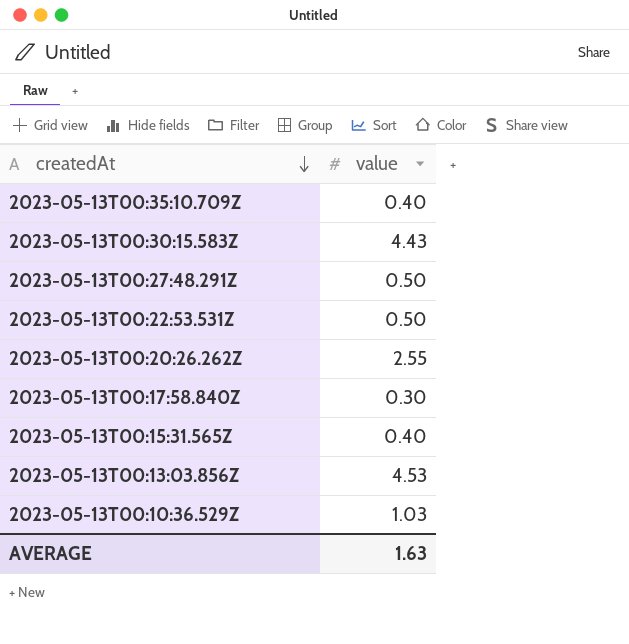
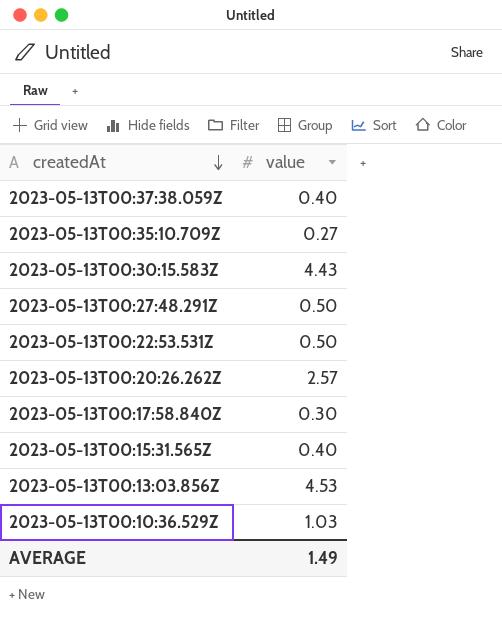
row 2023-05-13T00:37:38.059Z: none -> 0.40
2023-05-13T00:35:10.709Z | value: 0.40 -> 0.27
2023-05-13T00:20:26.262Z | value: 2.55 -> 2.57
AVERAGE | value: 1.63 -> 1.49

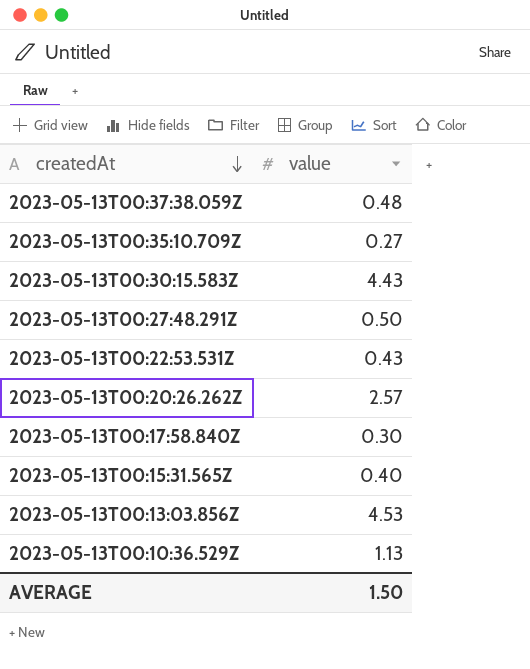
2023-05-13T00:37:38.059Z | value: 0.40 -> 0.48
2023-05-13T00:22:53.531Z | value: 0.50 -> 0.43
2023-05-13T00:10:36.529Z | value: 1.03 -> 1.13
AVERAGE | value: 1.49 -> 1.50

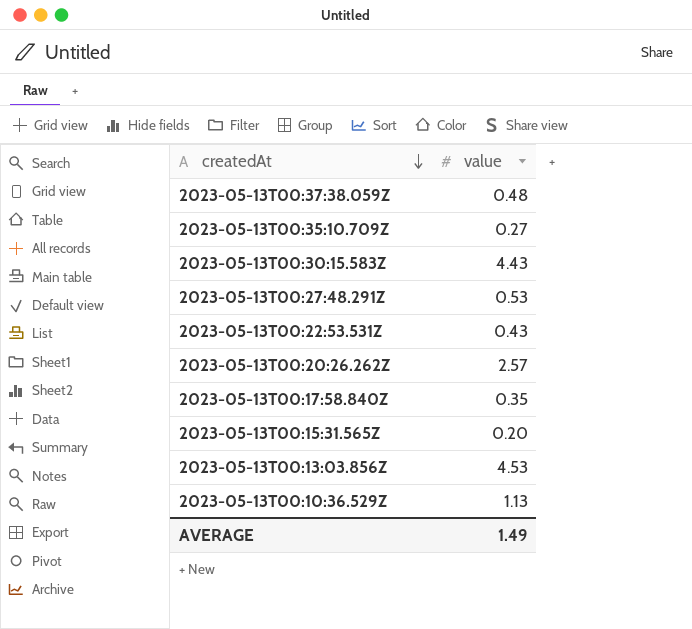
2023-05-13T00:27:48.291Z | value: 0.50 -> 0.53
2023-05-13T00:17:58.840Z | value: 0.30 -> 0.35
2023-05-13T00:15:31.565Z | value: 0.40 -> 0.20
AVERAGE | value: 1.50 -> 1.49

